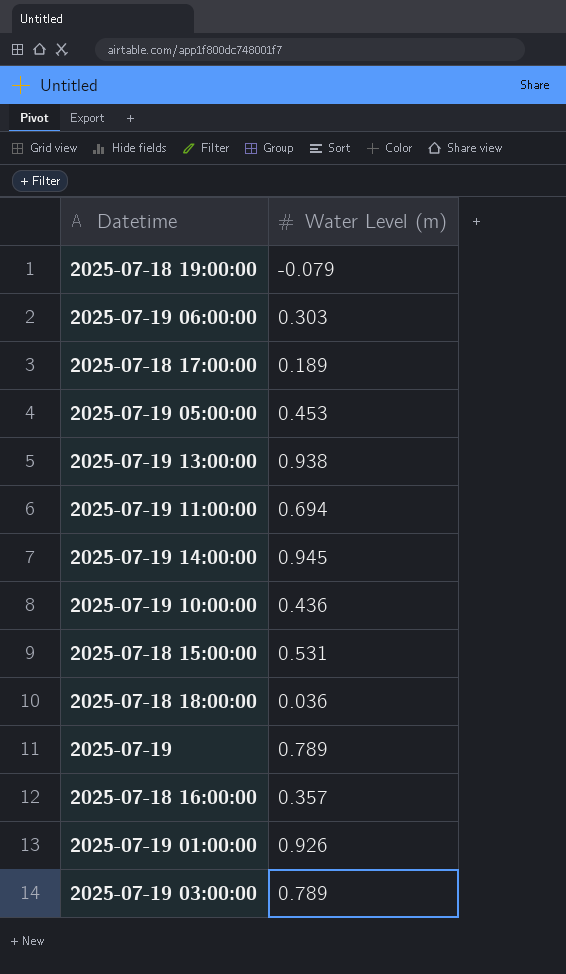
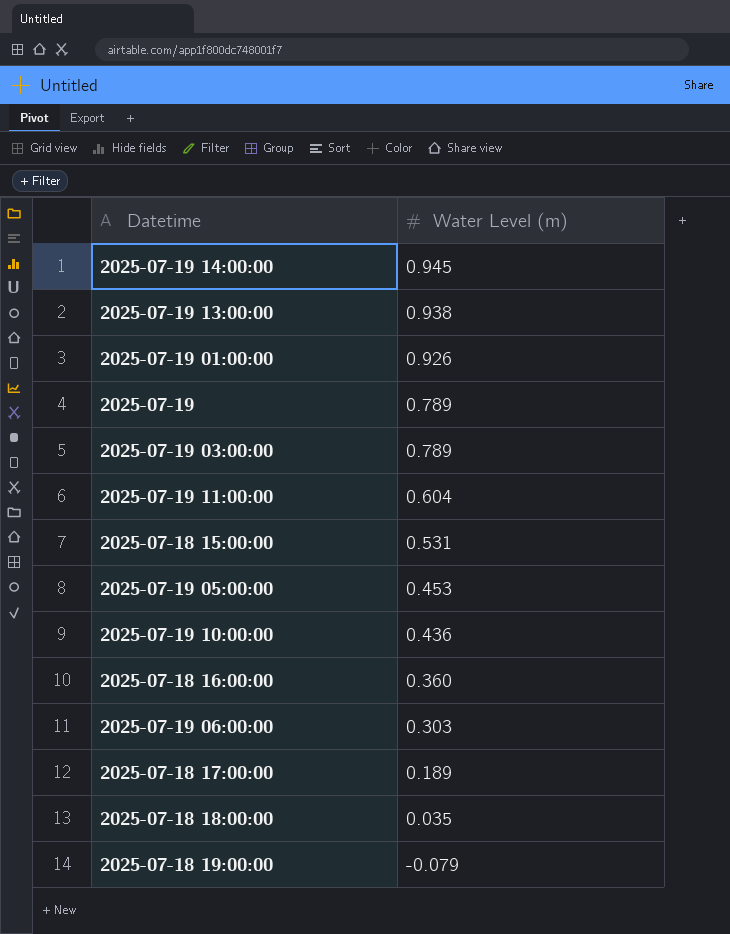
row order: none -> Water Level (m) descending
2025-07-19 11:00:00 | Water Level (m): 0.694 -> 0.604
2025-07-18 16:00:00 | Water Level (m): 0.357 -> 0.360
2025-07-18 18:00:00 | Water Level (m): 0.036 -> 0.035

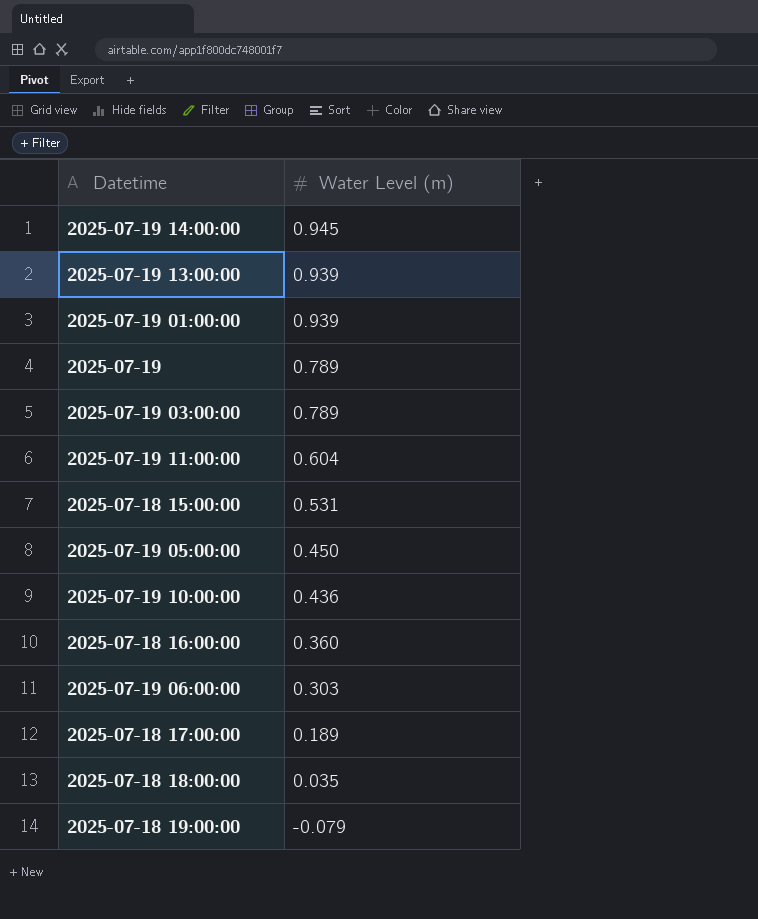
2025-07-19 13:00:00 | Water Level (m): 0.938 -> 0.939
2025-07-19 01:00:00 | Water Level (m): 0.926 -> 0.939
2025-07-19 05:00:00 | Water Level (m): 0.453 -> 0.450

